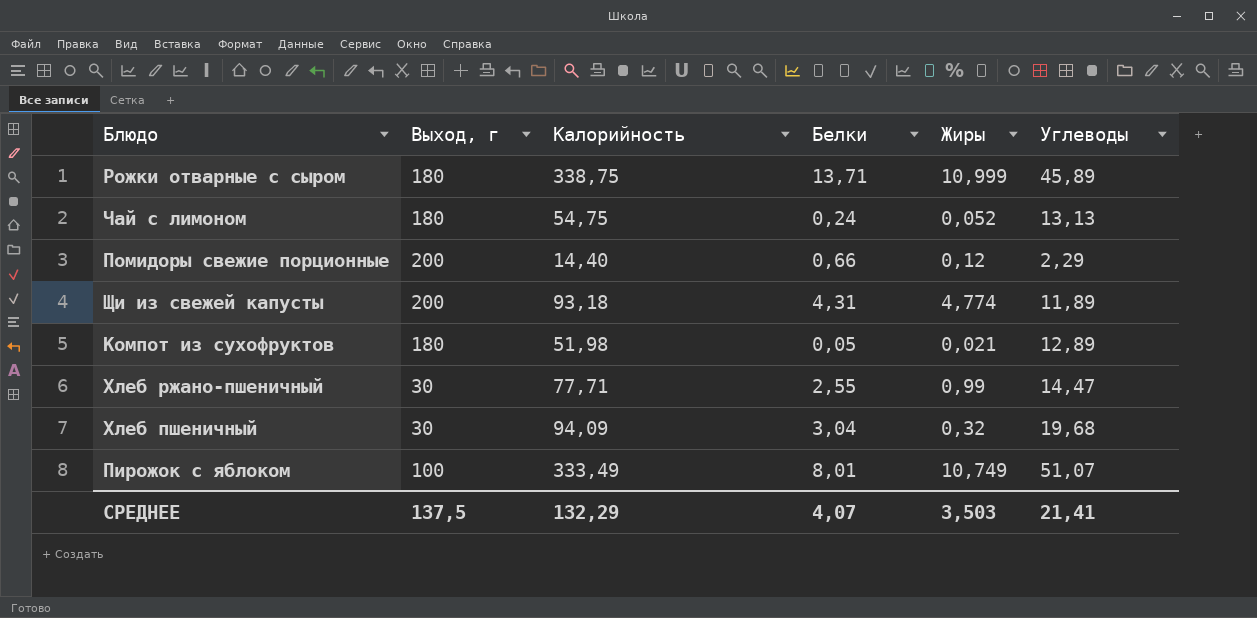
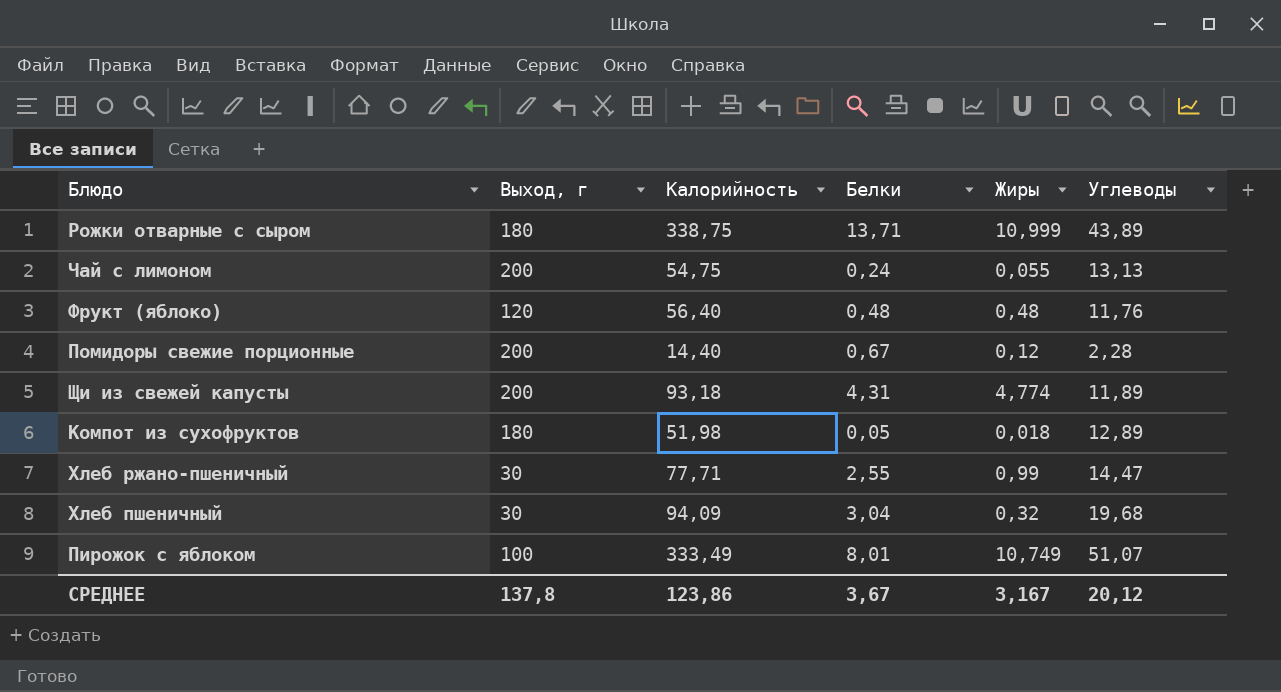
Рожки отварные с сыром | Углеводы: 45,89 -> 43,89
Чай с лимоном | Выход, г: 180 -> 200
Чай с лимоном | Жиры: 0,052 -> 0,055
row Фрукт (яблоко): none -> 120 | 56,40 | 0,48 | 0,48 | 11,76
Помидоры свежие порционные | Белки: 0,66 -> 0,67
Помидоры свежие порционные | Углеводы: 2,29 -> 2,28
Компот из сухофруктов | Жиры: 0,021 -> 0,018
СРЕДНЕЕ | Выход, г: 137,5 -> 137,8
СРЕДНЕЕ | Калорийность: 132,29 -> 123,86
СРЕДНЕЕ | Белки: 4,07 -> 3,67
СРЕДНЕЕ | Жиры: 3,503 -> 3,167
СРЕДНЕЕ | Углеводы: 21,41 -> 20,12

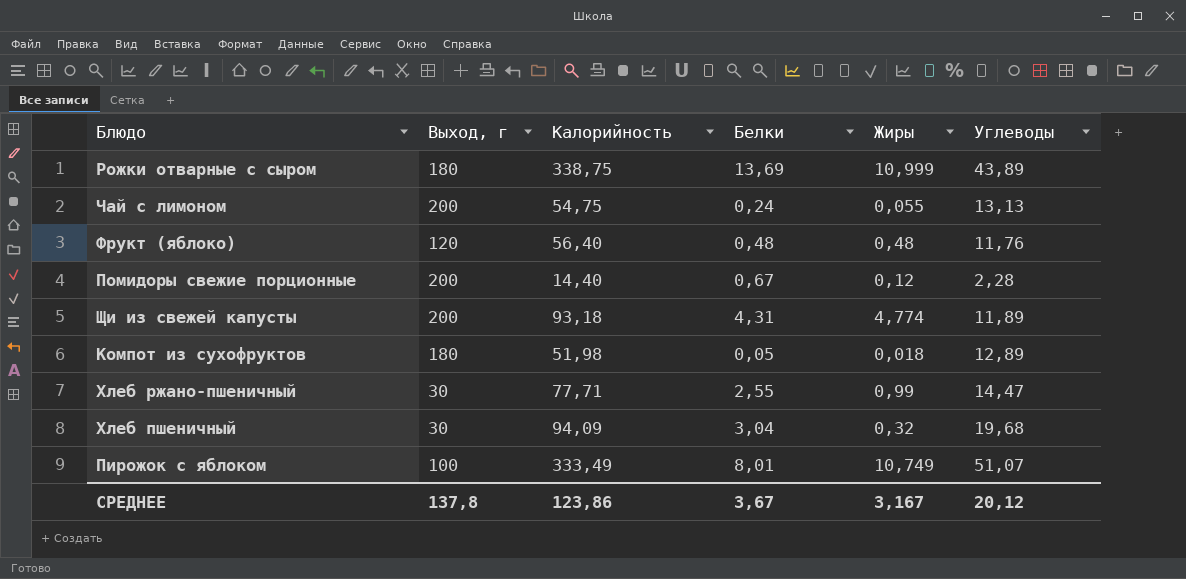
Рожки отварные с сыром | Белки: 13,71 -> 13,69

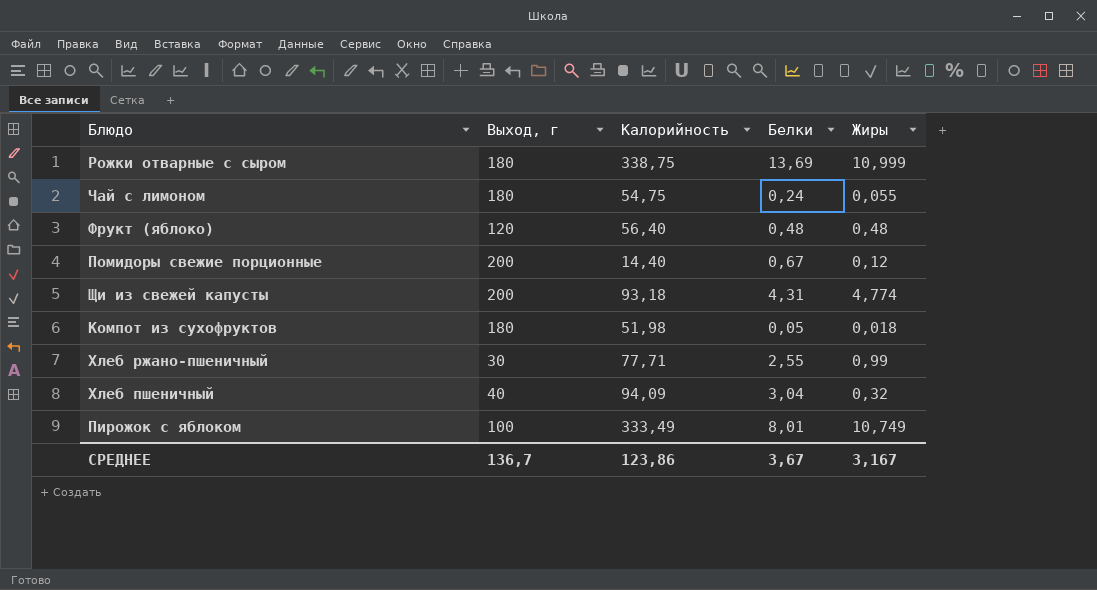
column Углеводы | position: 6 -> none
Чай с лимоном | Выход, г: 200 -> 180
Хлеб пшеничный | Выход, г: 30 -> 40
СРЕДНЕЕ | Выход, г: 137,8 -> 136,7

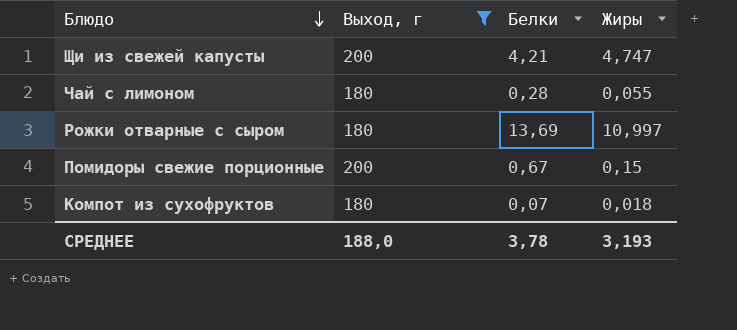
filter: none -> Выход, г >= 180
row order: none -> Блюдо descending
column Калорийность | position: 3 -> none
Щи из свежей капусты | Белки: 4,31 -> 4,21
Щи из свежей капусты | Жиры: 4,774 -> 4,747
Чай с лимоном | Белки: 0,24 -> 0,28
Рожки отварные с сыром | Жиры: 10,999 -> 10,997
Помидоры свежие порционные | Жиры: 0,12 -> 0,15
Компот из сухофруктов | Белки: 0,05 -> 0,07
СРЕДНЕЕ | Выход, г: 136,7 -> 188,0
СРЕДНЕЕ | Белки: 3,67 -> 3,78
СРЕДНЕЕ | Жиры: 3,167 -> 3,193

